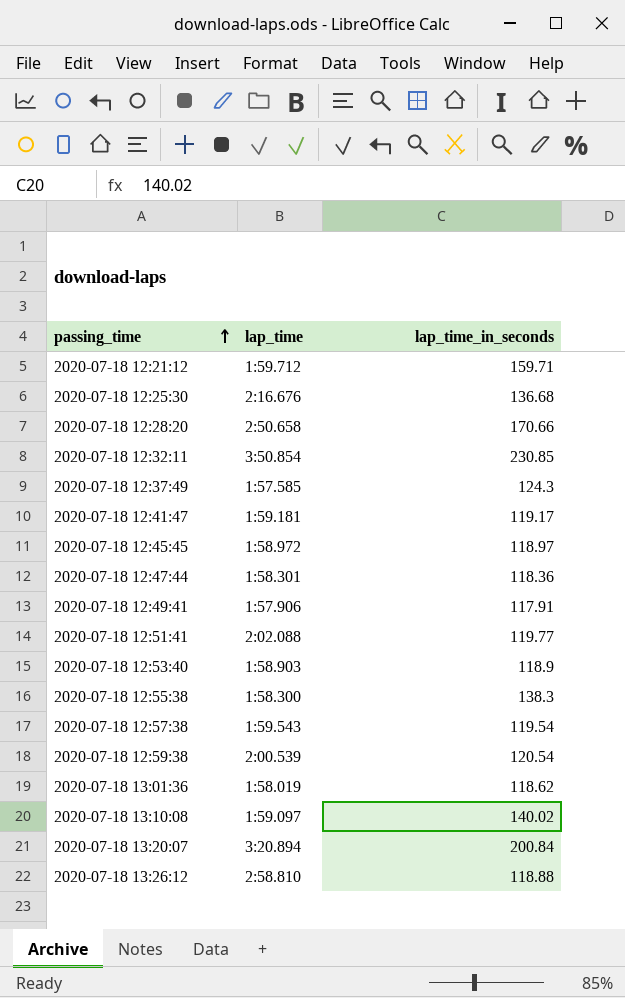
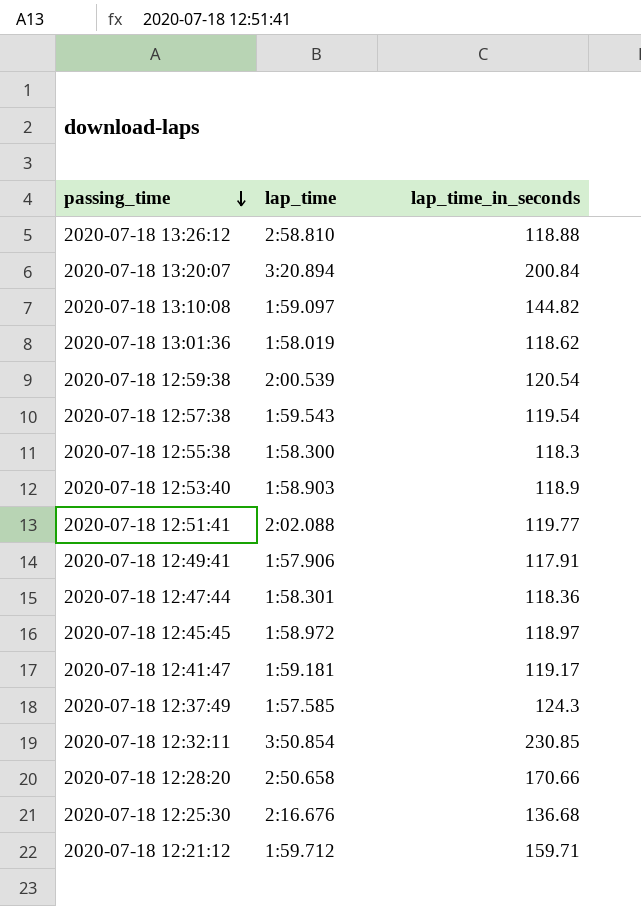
row order: passing_time ascending -> passing_time descending
2020-07-18 13:10:08 | lap_time_in_seconds: 140.02 -> 144.82
2020-07-18 12:55:38 | lap_time_in_seconds: 138.3 -> 118.3

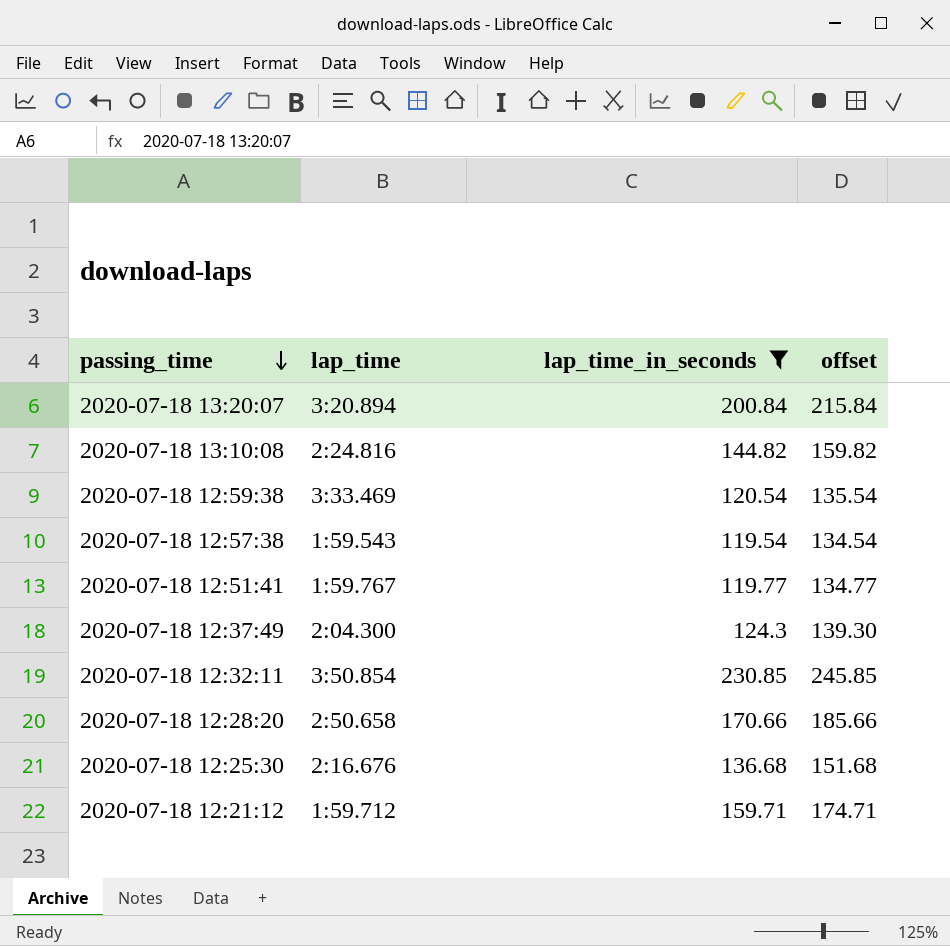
filter: none -> lap_time_in_seconds >= 119.54
column offset | formula: none -> [lap_time_in_seconds] + 15
2020-07-18 13:10:08 | lap_time: 1:59.097 -> 2:24.816
2020-07-18 12:59:38 | lap_time: 2:00.539 -> 3:33.469
2020-07-18 12:51:41 | lap_time: 2:02.088 -> 1:59.767
2020-07-18 12:37:49 | lap_time: 1:57.585 -> 2:04.300

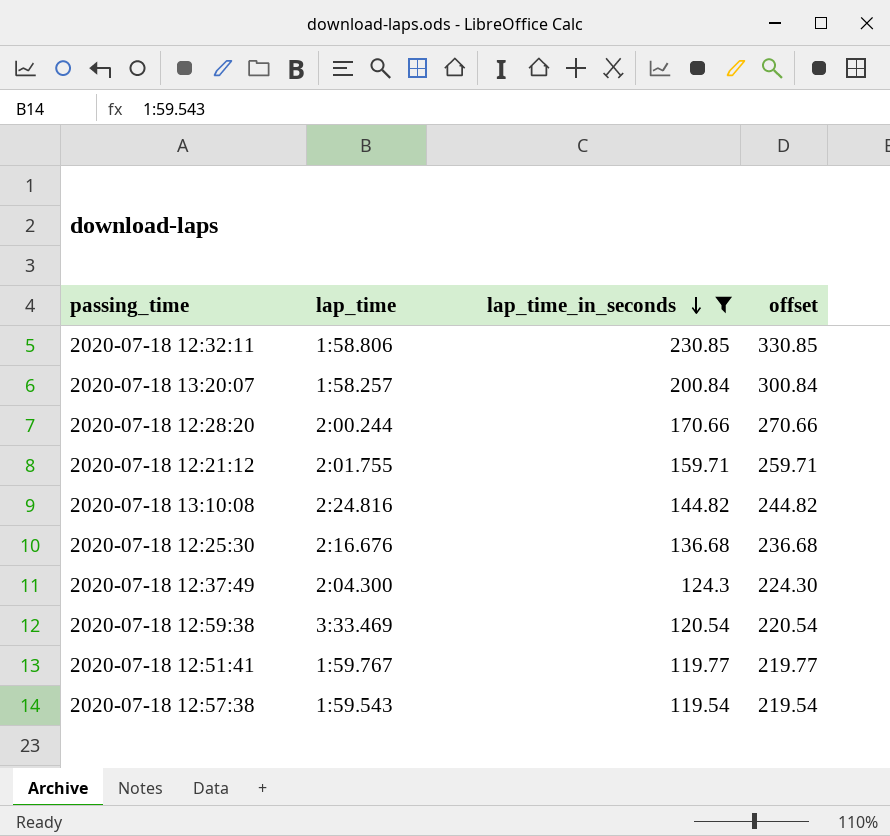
row order: passing_time descending -> lap_time_in_seconds descending
column offset | formula: [lap_time_in_seconds] + 15 -> [lap_time_in_seconds] + 100
2020-07-18 12:32:11 | lap_time: 3:50.854 -> 1:58.806
2020-07-18 13:20:07 | lap_time: 3:20.894 -> 1:58.257
2020-07-18 12:28:20 | lap_time: 2:50.658 -> 2:00.244
2020-07-18 12:21:12 | lap_time: 1:59.712 -> 2:01.755

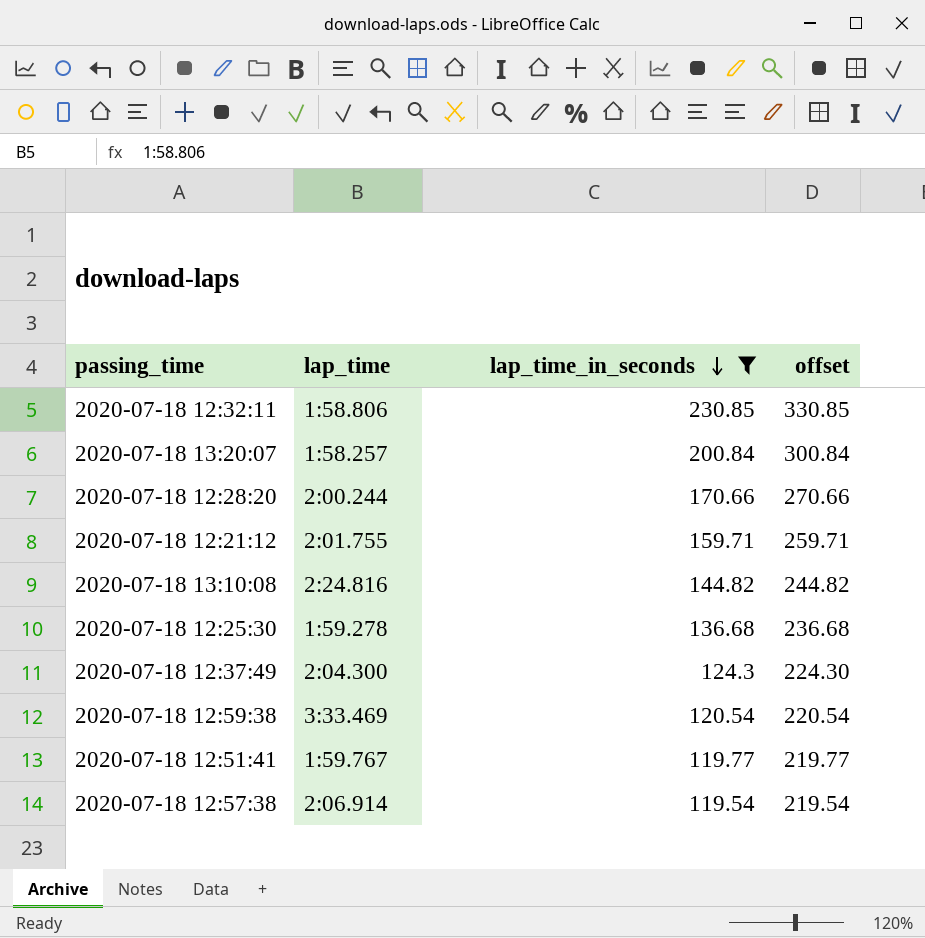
2020-07-18 12:25:30 | lap_time: 2:16.676 -> 1:59.278
2020-07-18 12:57:38 | lap_time: 1:59.543 -> 2:06.914

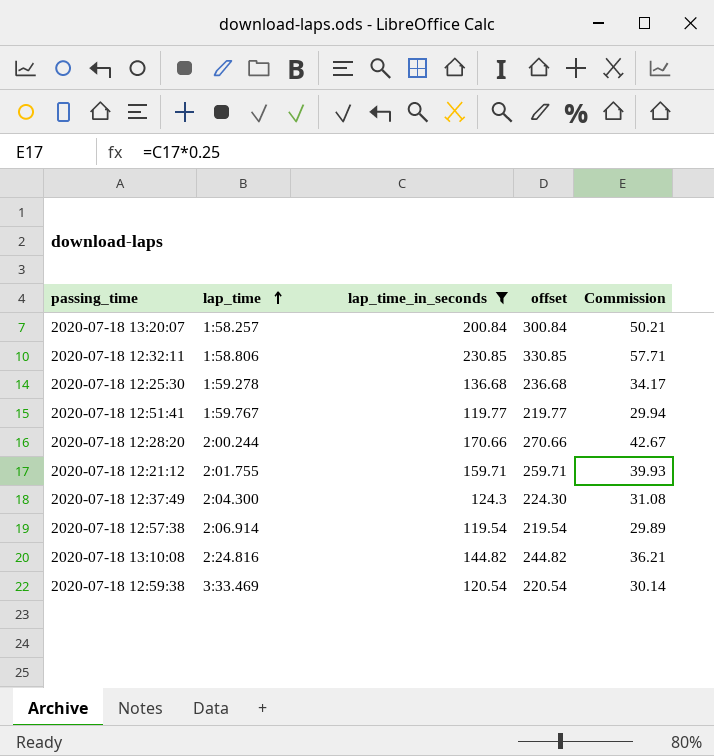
row order: lap_time_in_seconds descending -> lap_time ascending
column Commission | formula: none -> [lap_time_in_seconds] * 0.25

